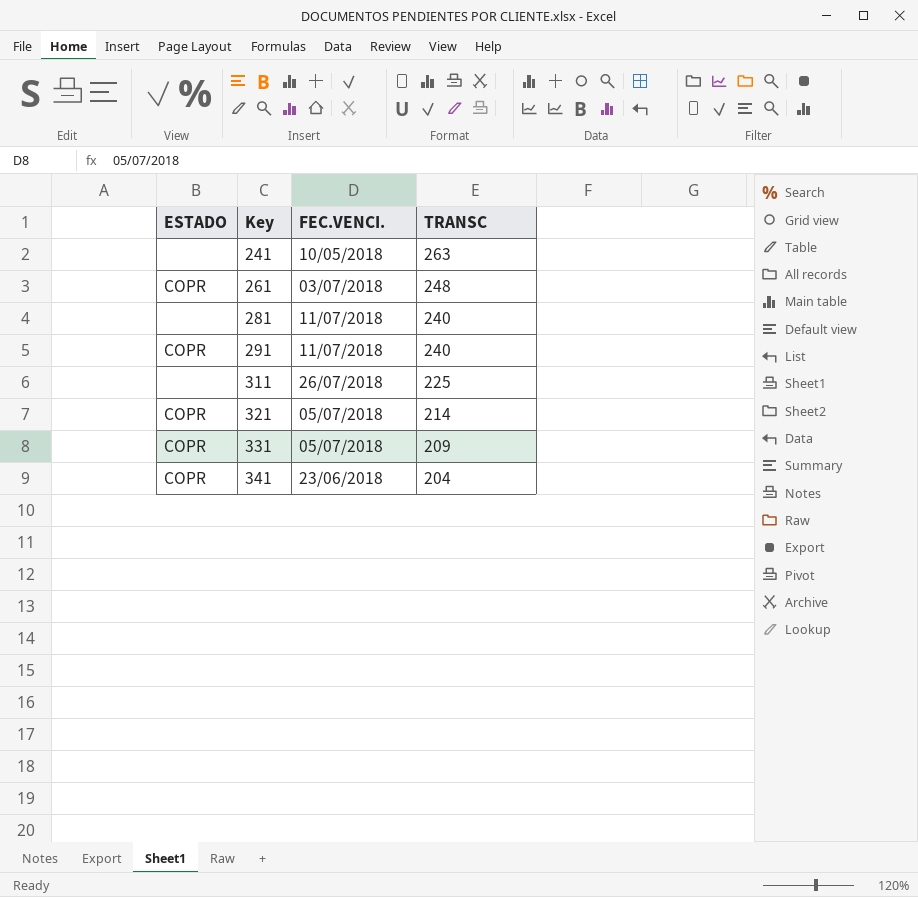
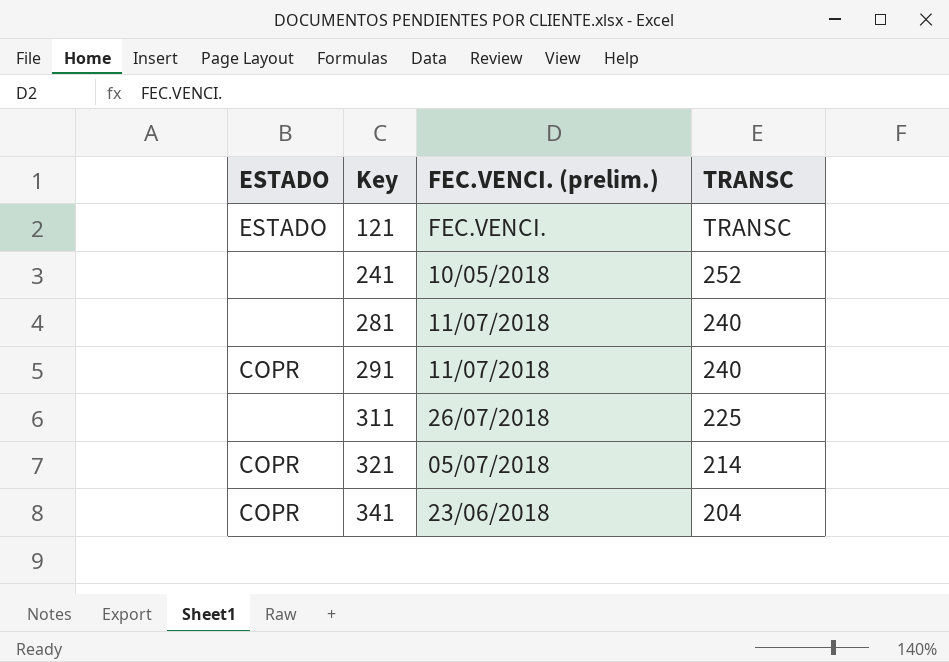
column name: FEC.VENCI. -> FEC.VENCI. (prelim.)
row 261: COPR | 03/07/2018 | 248 -> none
row 331: COPR | 05/07/2018 | 209 -> none
row 121: none -> ESTADO | FEC.VENCI. | TRANSC
241 | TRANSC: 263 -> 252

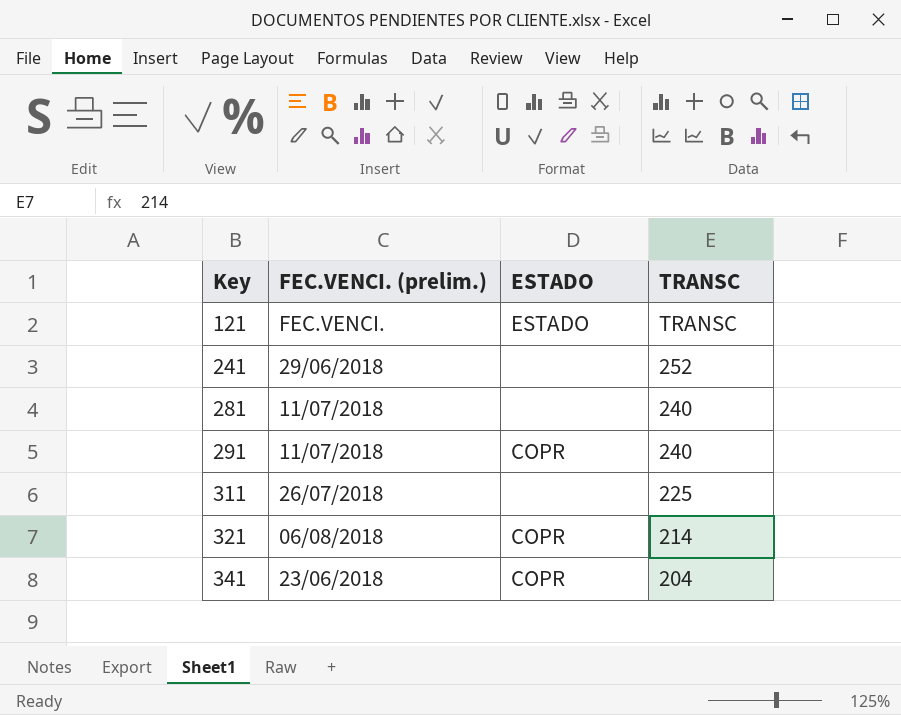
column ESTADO | position: 1 -> 3
241 | FEC.VENCI. (prelim.): 10/05/2018 -> 29/06/2018
321 | FEC.VENCI. (prelim.): 05/07/2018 -> 06/08/2018

